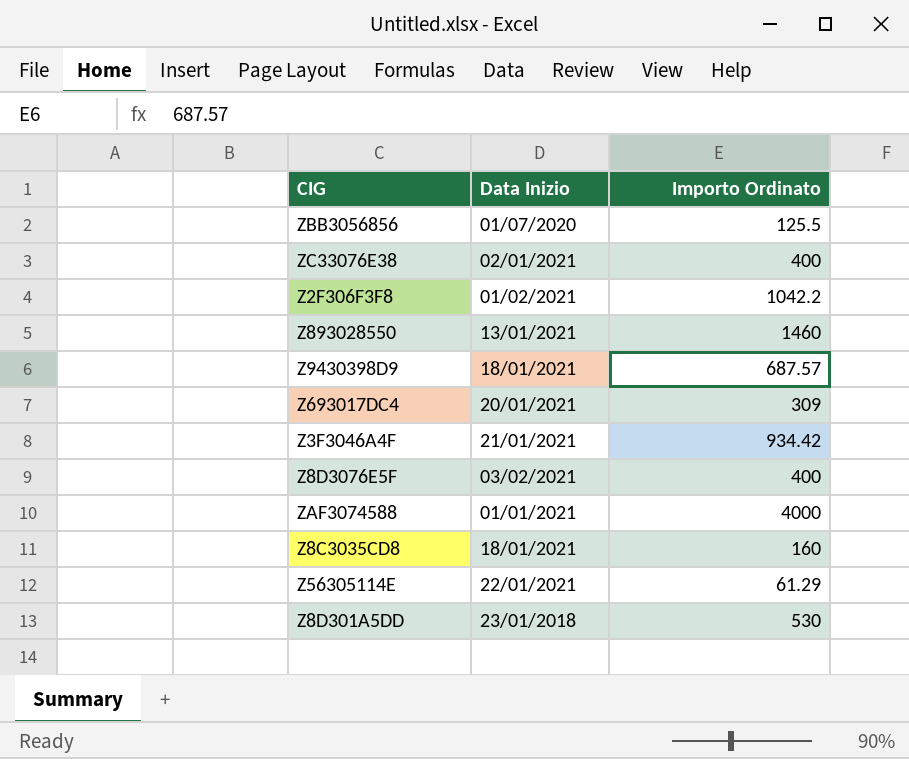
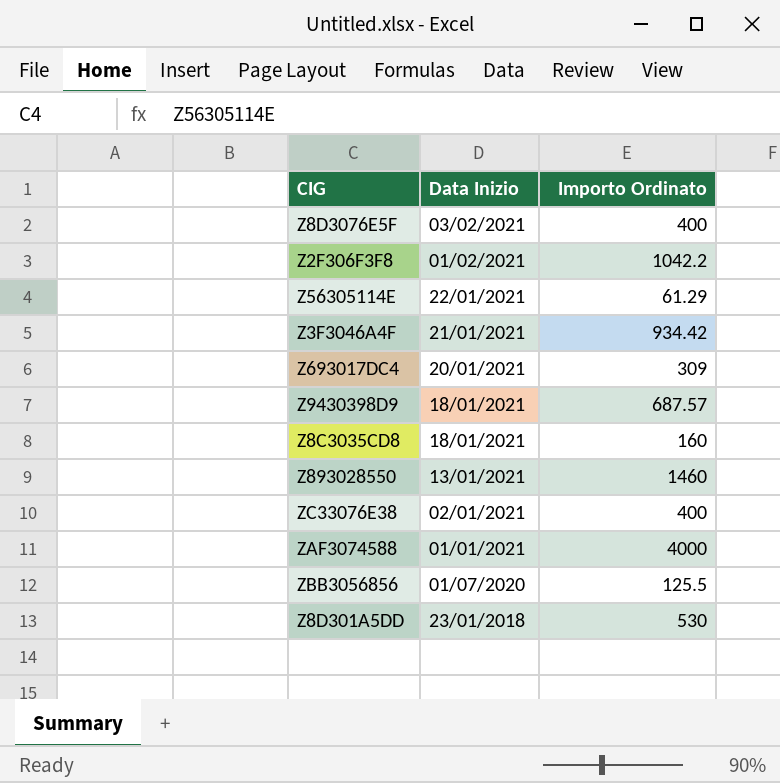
row order: none -> Data Inizio descending

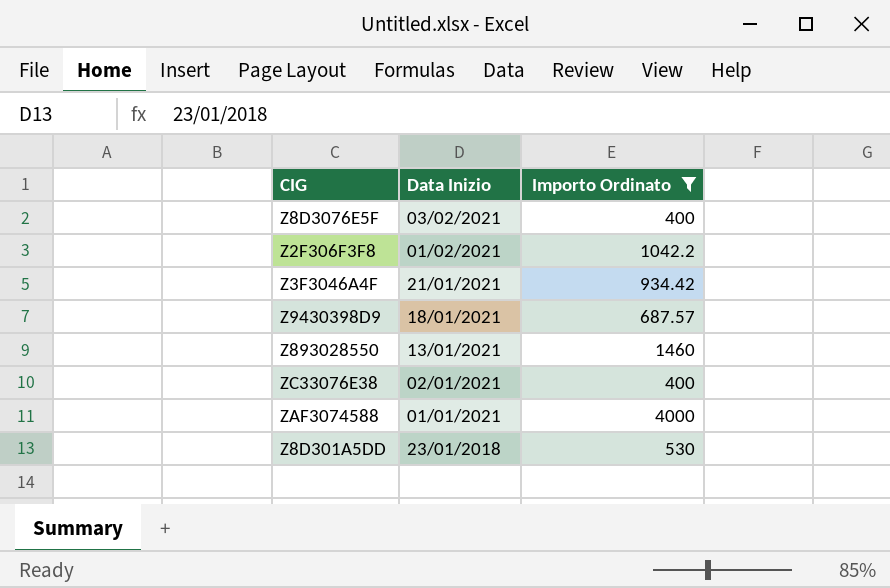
filter: none -> Importo Ordinato >= 400

